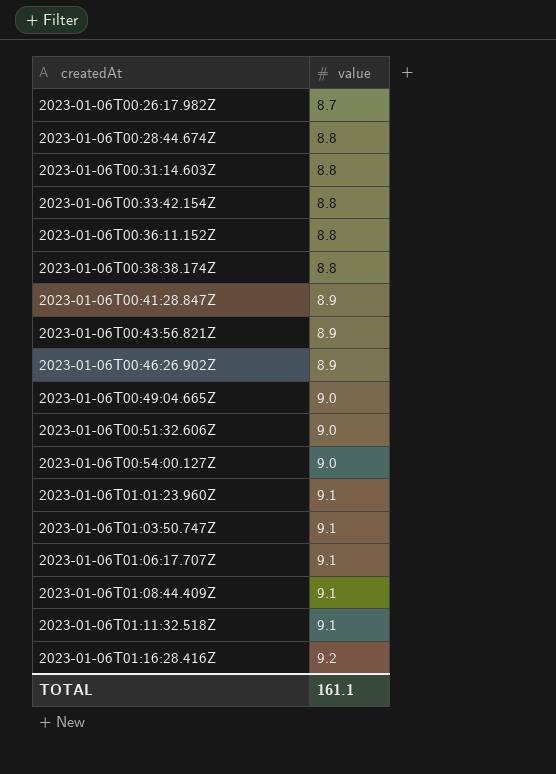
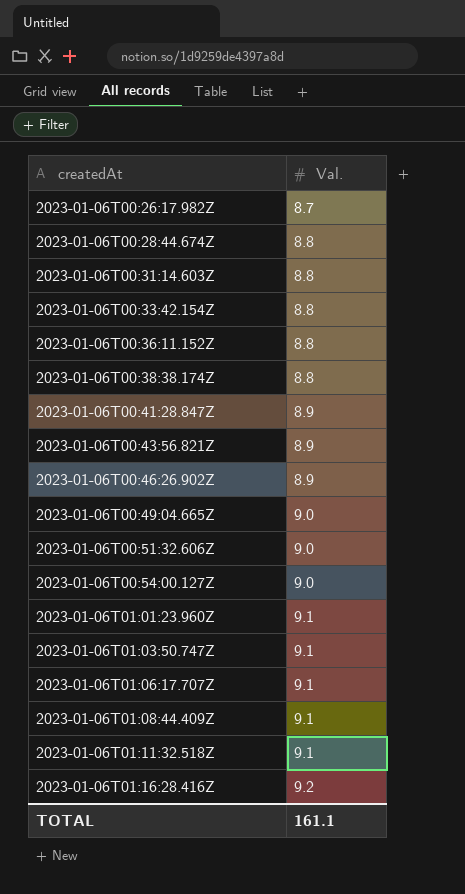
column name: value -> Val.

